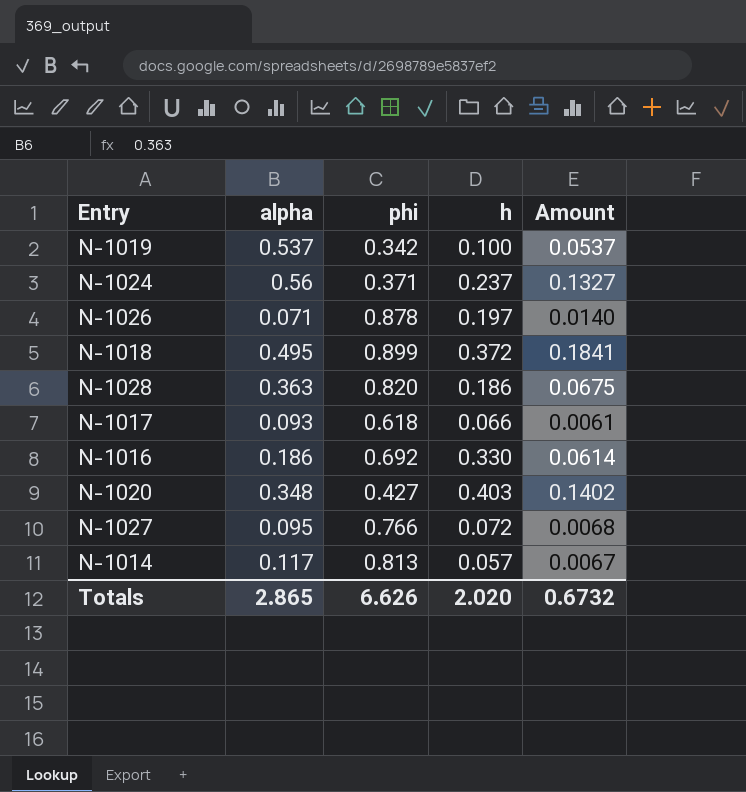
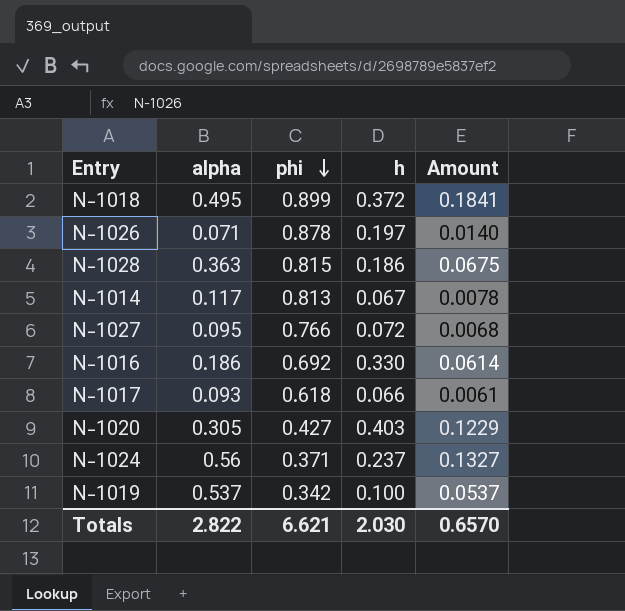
row order: none -> phi descending
N-1028 | phi: 0.820 -> 0.815
N-1014 | h: 0.057 -> 0.067
N-1014 | Amount: 0.0067 -> 0.0078
N-1020 | alpha: 0.348 -> 0.305
N-1020 | Amount: 0.1402 -> 0.1229
Totals | alpha: 2.865 -> 2.822
Totals | phi: 6.626 -> 6.621
Totals | h: 2.020 -> 2.030
Totals | Amount: 0.6732 -> 0.6570

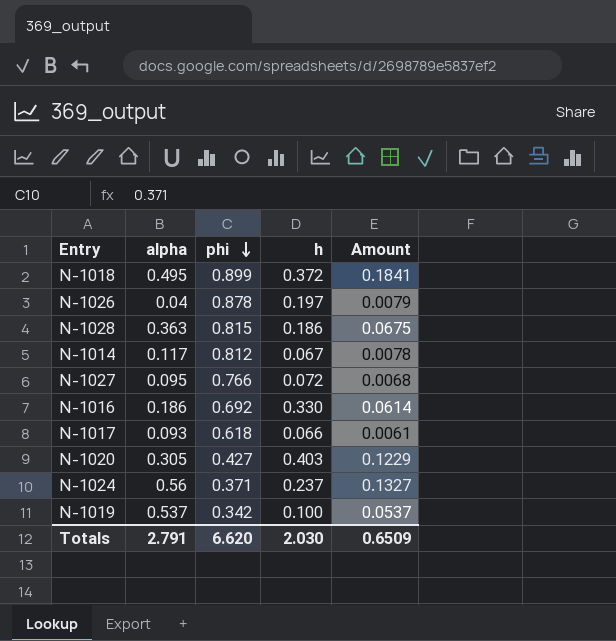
N-1026 | alpha: 0.071 -> 0.04
N-1026 | Amount: 0.0140 -> 0.0079
N-1014 | phi: 0.813 -> 0.812
Totals | alpha: 2.822 -> 2.791
Totals | phi: 6.621 -> 6.620
Totals | Amount: 0.6570 -> 0.6509

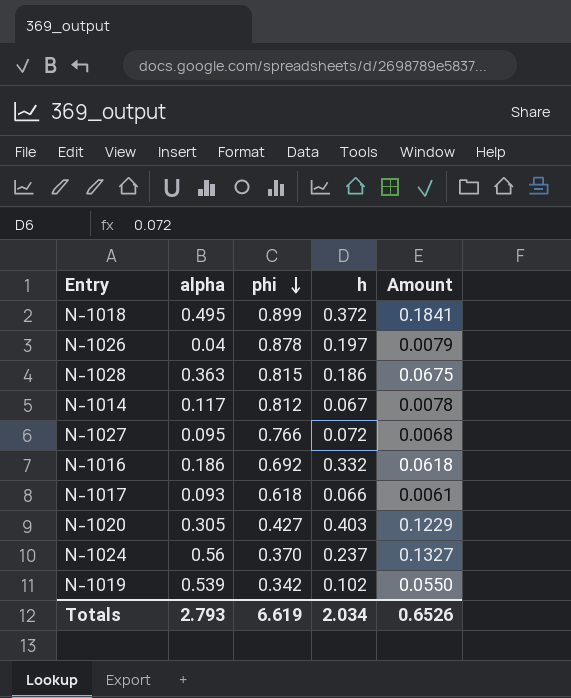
N-1016 | h: 0.330 -> 0.332
N-1016 | Amount: 0.0614 -> 0.0618
N-1024 | phi: 0.371 -> 0.370
N-1019 | alpha: 0.537 -> 0.539
N-1019 | h: 0.100 -> 0.102
N-1019 | Amount: 0.0537 -> 0.0550
Totals | alpha: 2.791 -> 2.793
Totals | phi: 6.620 -> 6.619
Totals | h: 2.030 -> 2.034
Totals | Amount: 0.6509 -> 0.6526

